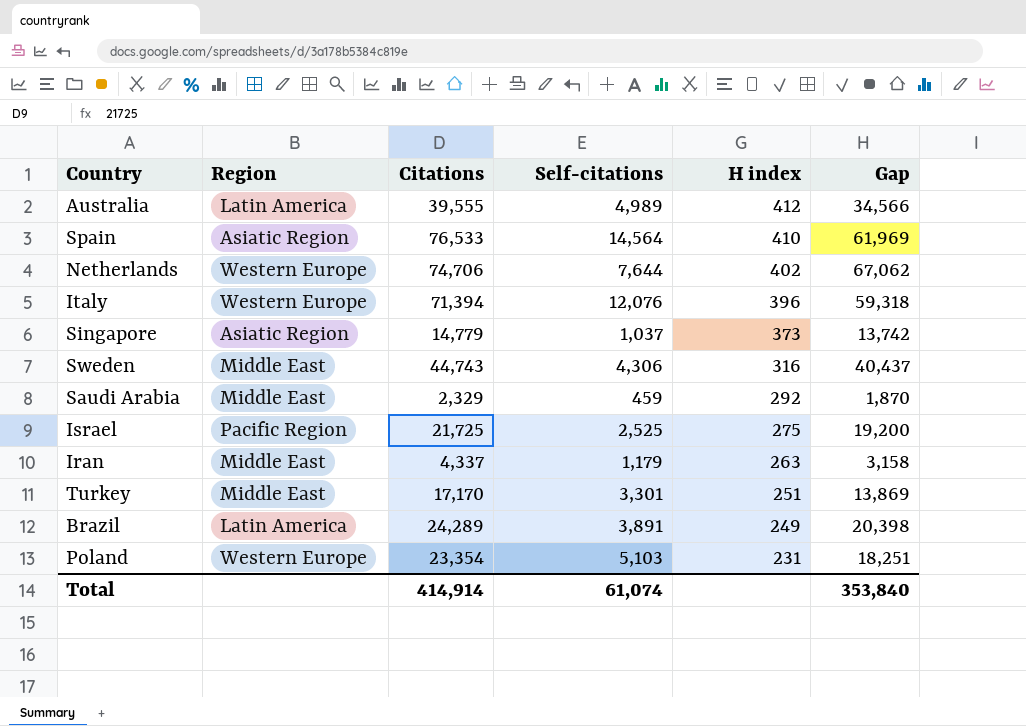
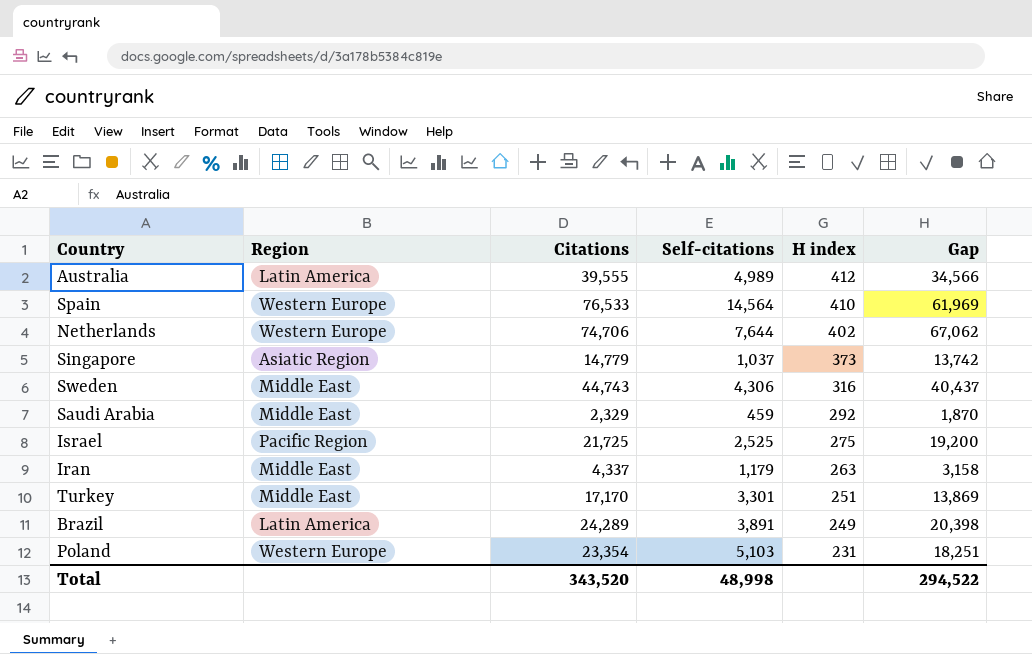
row Italy: Western Europe | 71,394 | 12,076 | 396 | 59,318 -> none
Spain | Region: Asiatic Region -> Western Europe
Total | Citations: 414,914 -> 343,520
Total | Self-citations: 61,074 -> 48,998
Total | Gap: 353,840 -> 294,522

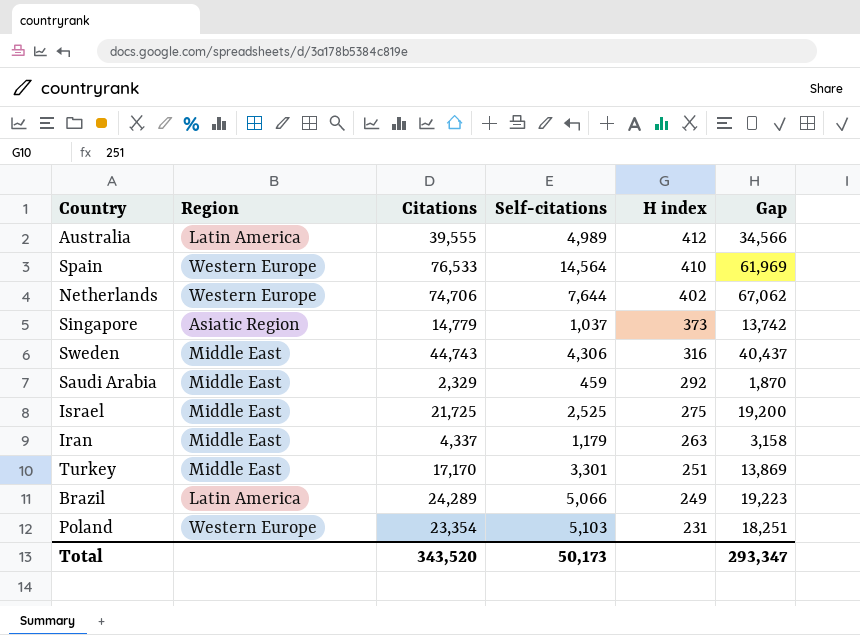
Israel | Region: Pacific Region -> Middle East
Brazil | Self-citations: 3,891 -> 5,066
Brazil | Gap: 20,398 -> 19,223
Total | Self-citations: 48,998 -> 50,173
Total | Gap: 294,522 -> 293,347

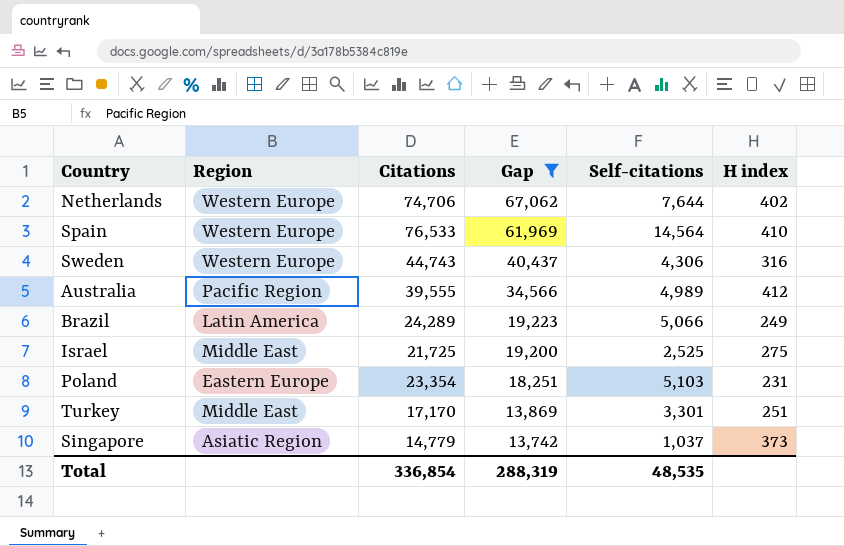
filter: none -> Gap >= 13,742
row order: H index descending -> Gap descending
column Gap | position: 6 -> 4
Sweden | Region: Middle East -> Western Europe
Australia | Region: Latin America -> Pacific Region
Poland | Region: Western Europe -> Eastern Europe
Total | Citations: 343,520 -> 336,854
Total | Gap: 293,347 -> 288,319
Total | Self-citations: 50,173 -> 48,535

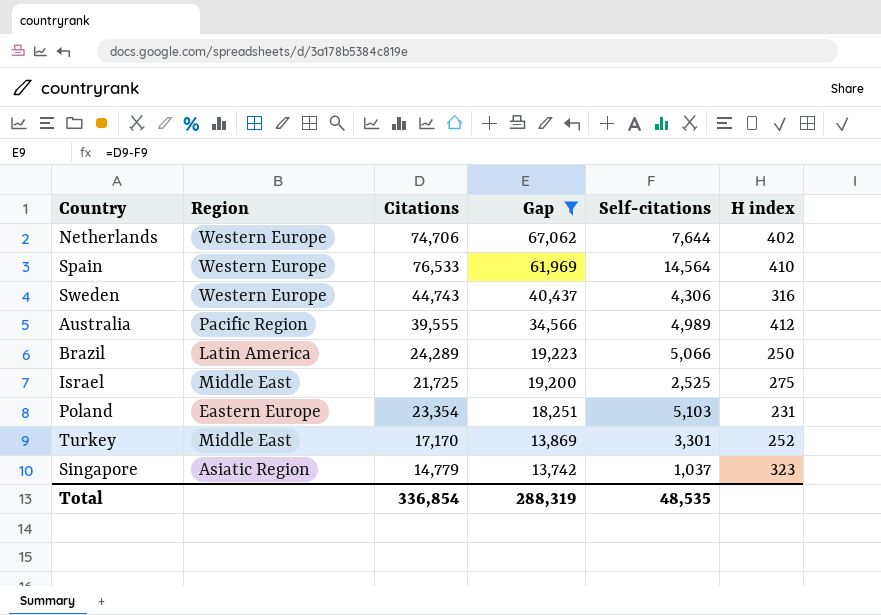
Brazil | H index: 249 -> 250
Turkey | H index: 251 -> 252
Singapore | H index: 373 -> 323

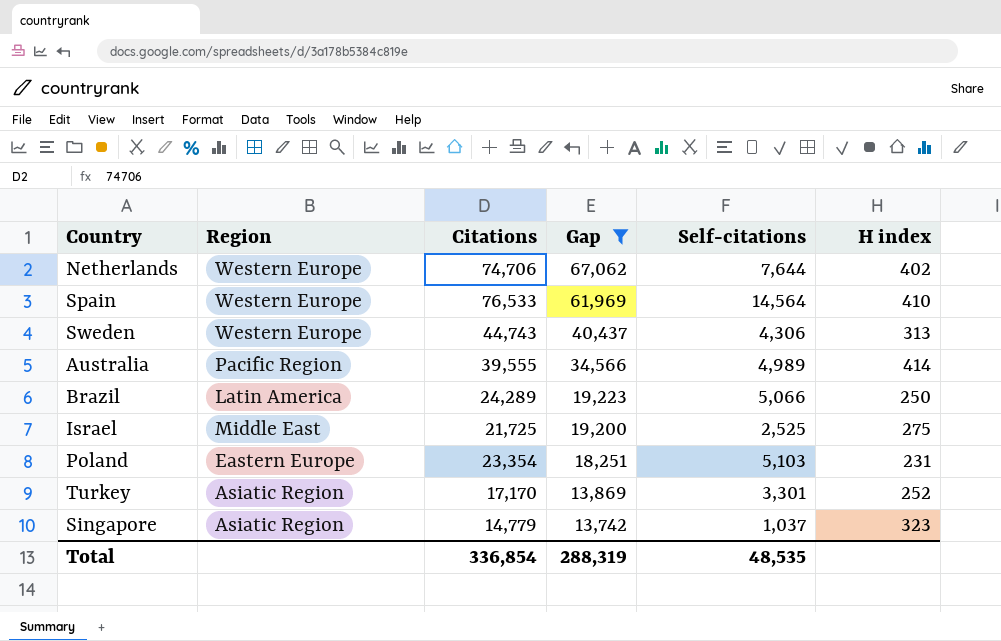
Sweden | H index: 316 -> 313
Australia | H index: 412 -> 414
Turkey | Region: Middle East -> Asiatic Region

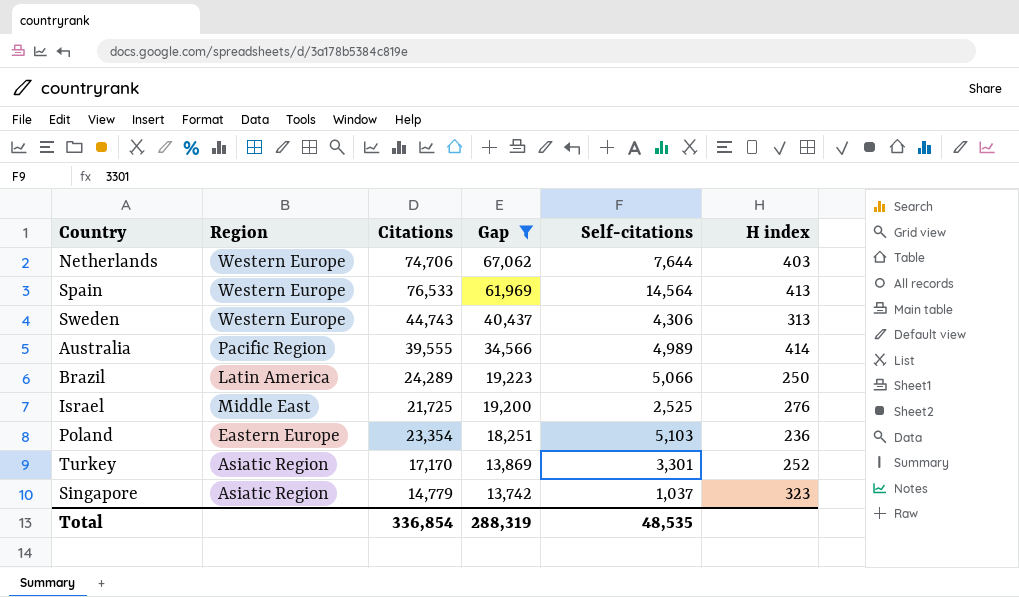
Netherlands | H index: 402 -> 403
Spain | H index: 410 -> 413
Israel | H index: 275 -> 276
Poland | H index: 231 -> 236

